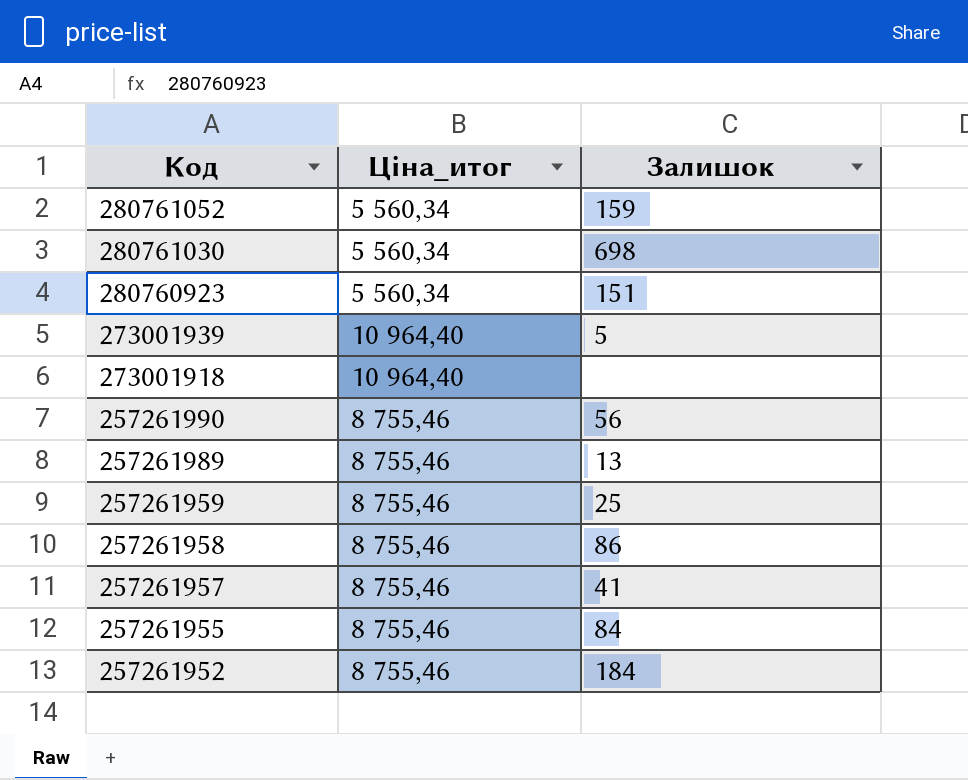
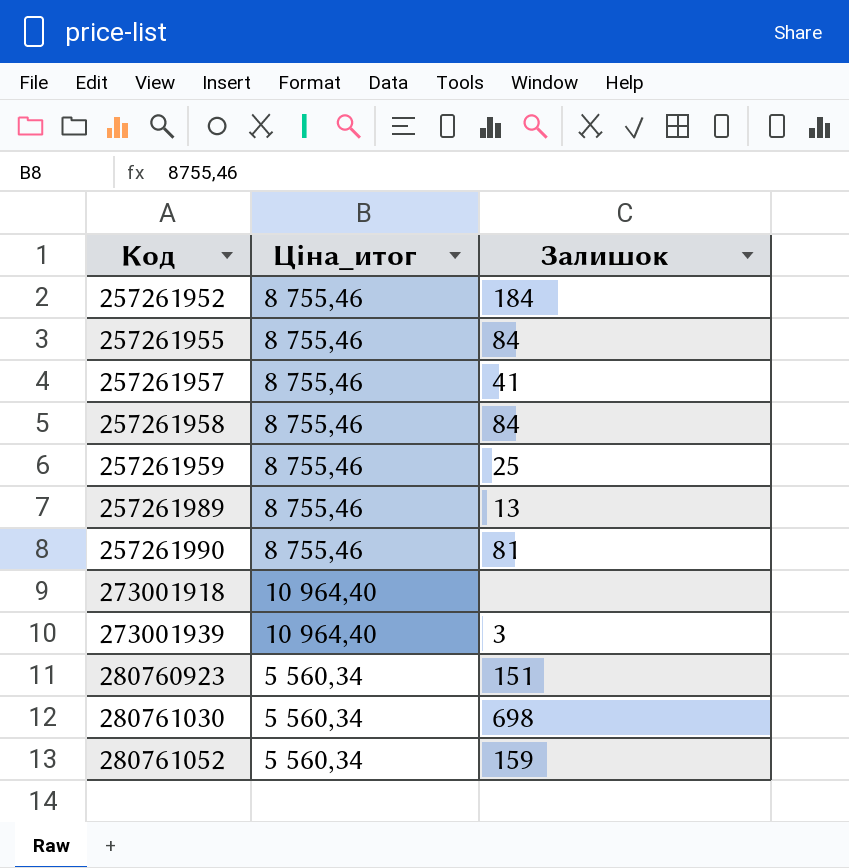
row order: Код descending -> Код ascending
257261958 | Залишок: 86 -> 84
257261990 | Залишок: 56 -> 81
273001939 | Залишок: 5 -> 3

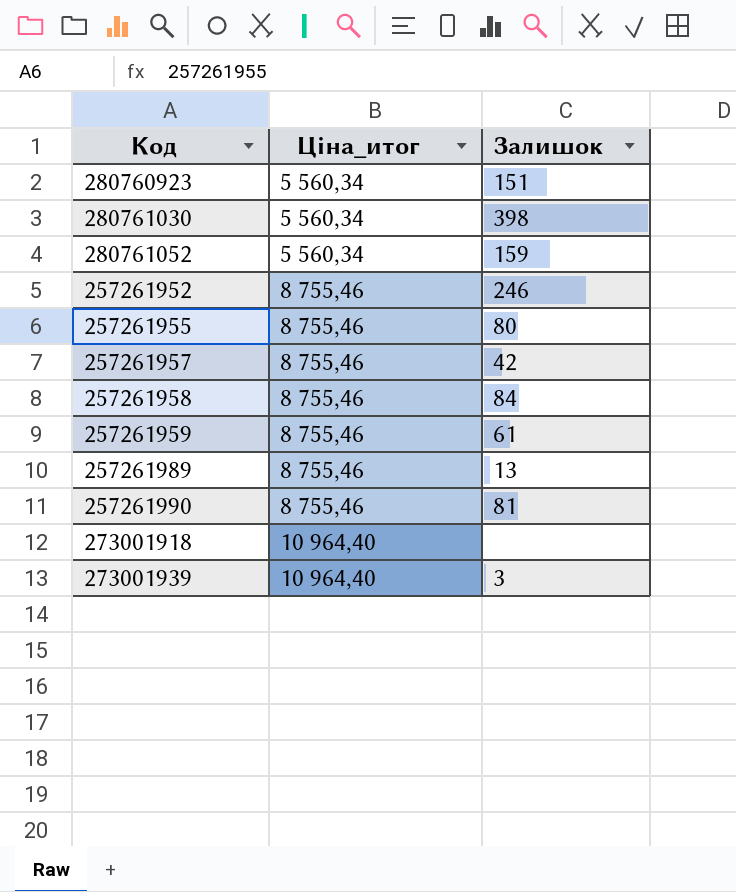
row order: Код ascending -> Ціна_итог ascending
280761030 | Залишок: 698 -> 398
257261952 | Залишок: 184 -> 246
257261955 | Залишок: 84 -> 80
257261957 | Залишок: 41 -> 42
257261959 | Залишок: 25 -> 61

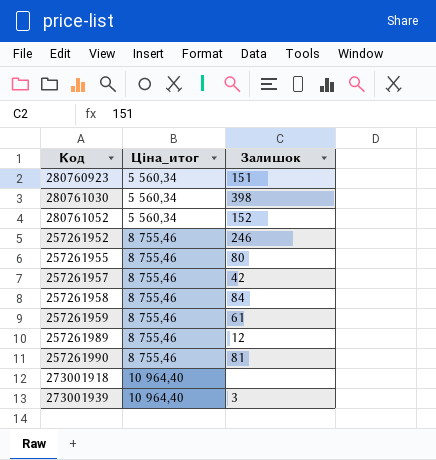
280761052 | Залишок: 159 -> 152
257261989 | Залишок: 13 -> 12

